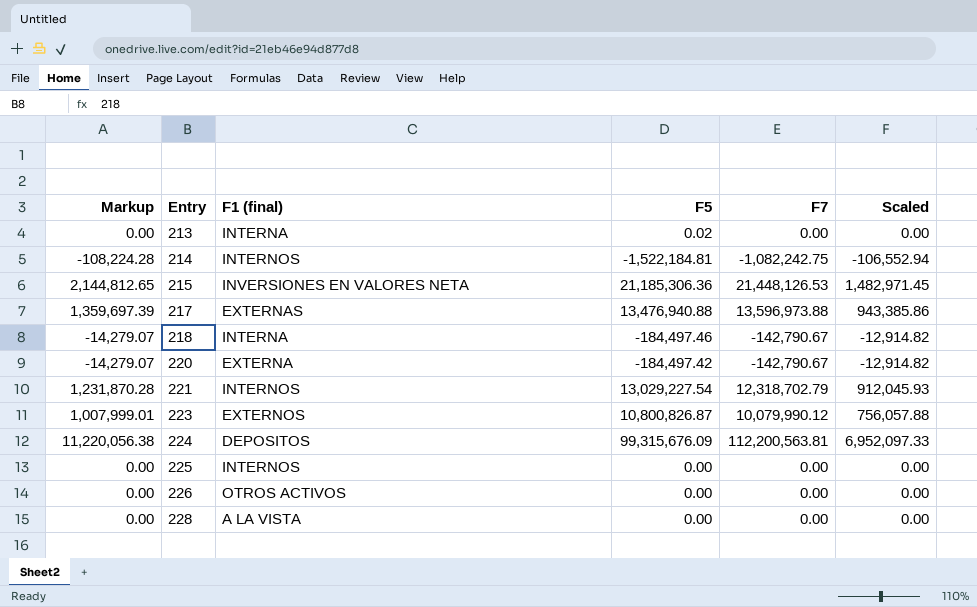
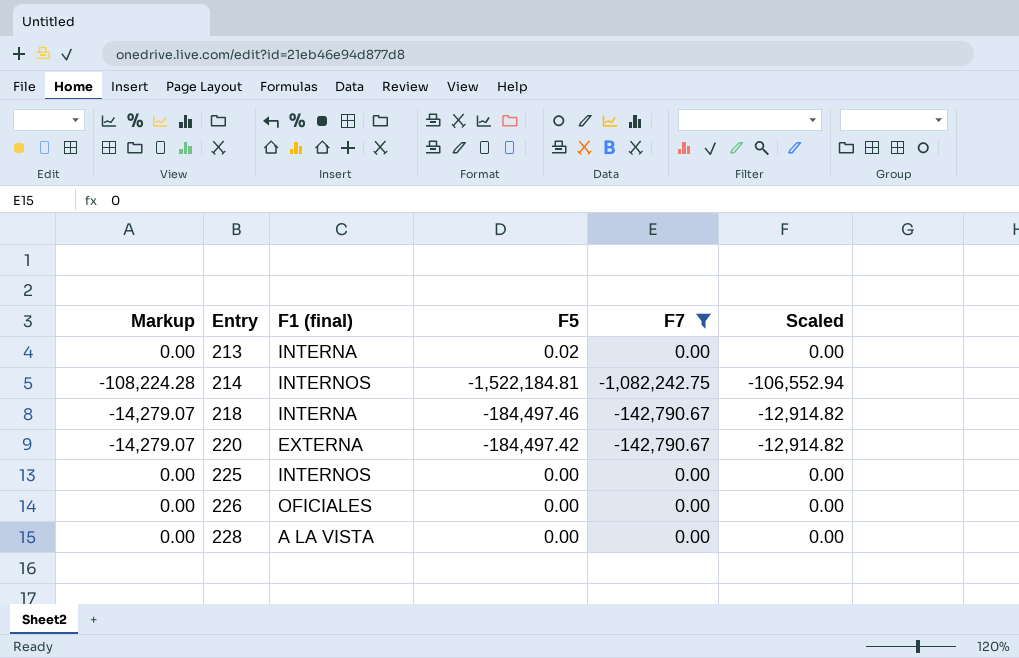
filter: none -> F7 <= 0.00
226 | F1 (final): OTROS ACTIVOS -> OFICIALES

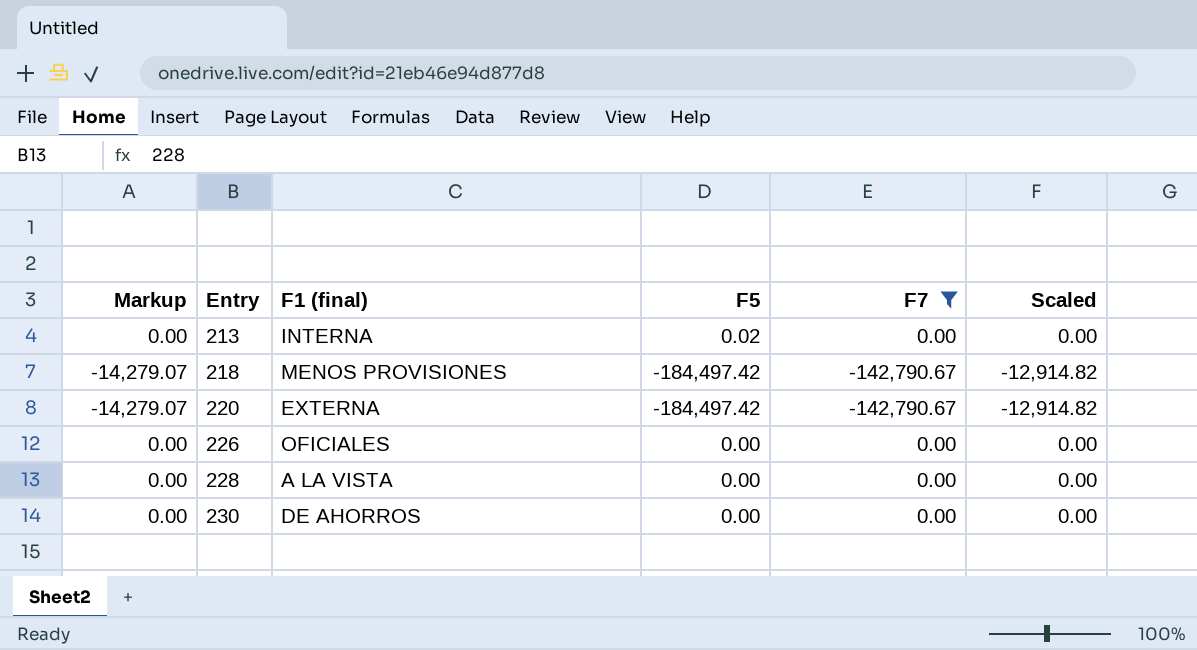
row 214: -108,224.28 | INTERNOS | -1,522,184.81 | -1,082,242.75 | -106,552.94 -> none
row 225: 0.00 | INTERNOS | 0.00 | 0.00 | 0.00 -> none
218 | F1 (final): INTERNA -> MENOS PROVISIONES
218 | F5: -184,497.46 -> -184,497.42
row 230: none -> 0.00 | DE AHORROS | 0.00 | 0.00 | 0.00

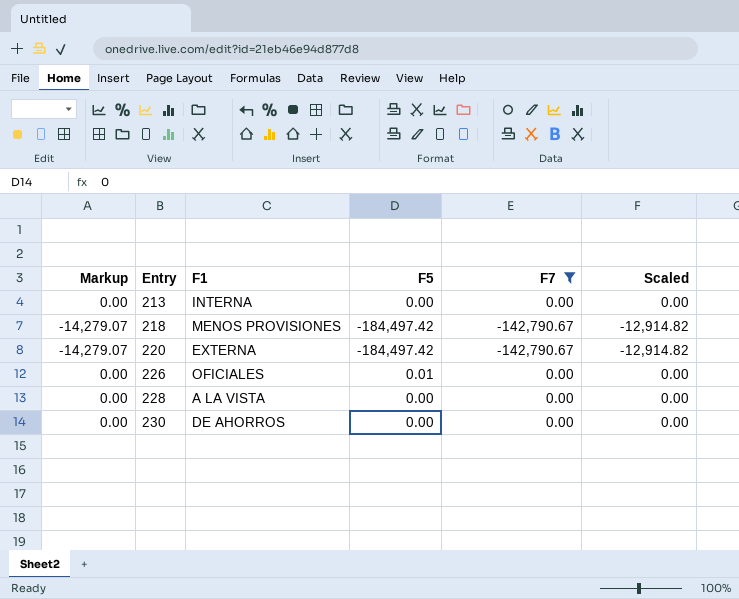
column name: F1 (final) -> F1
213 | F5: 0.02 -> 0.00
226 | F5: 0.00 -> 0.01

